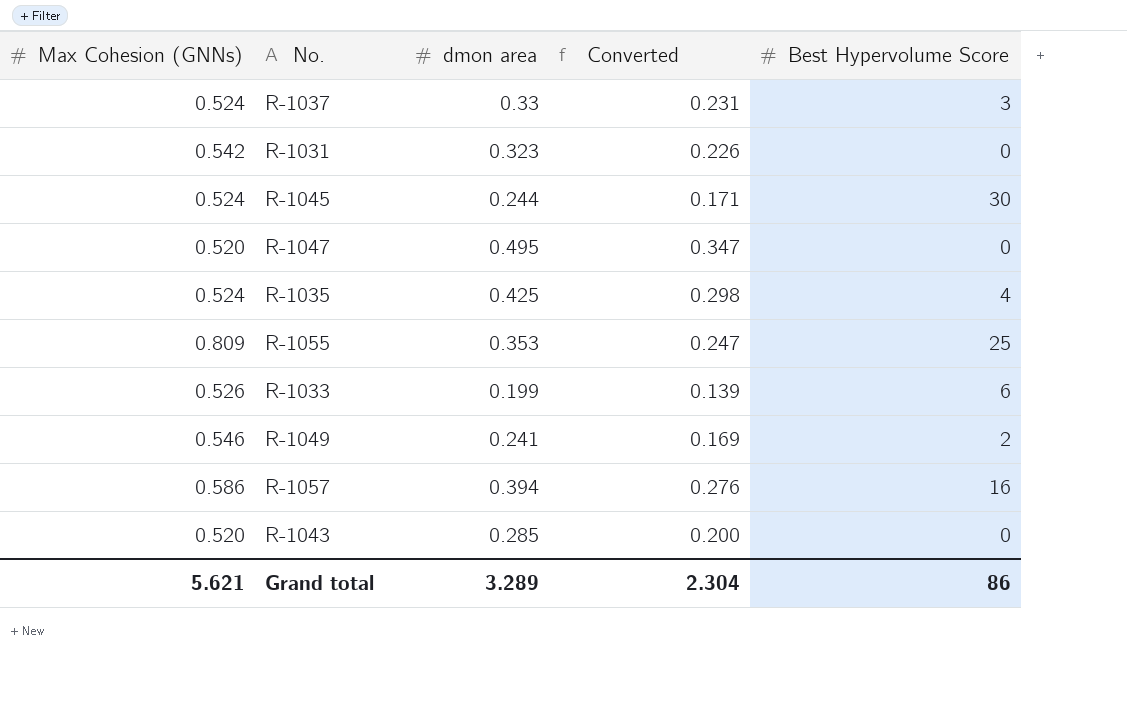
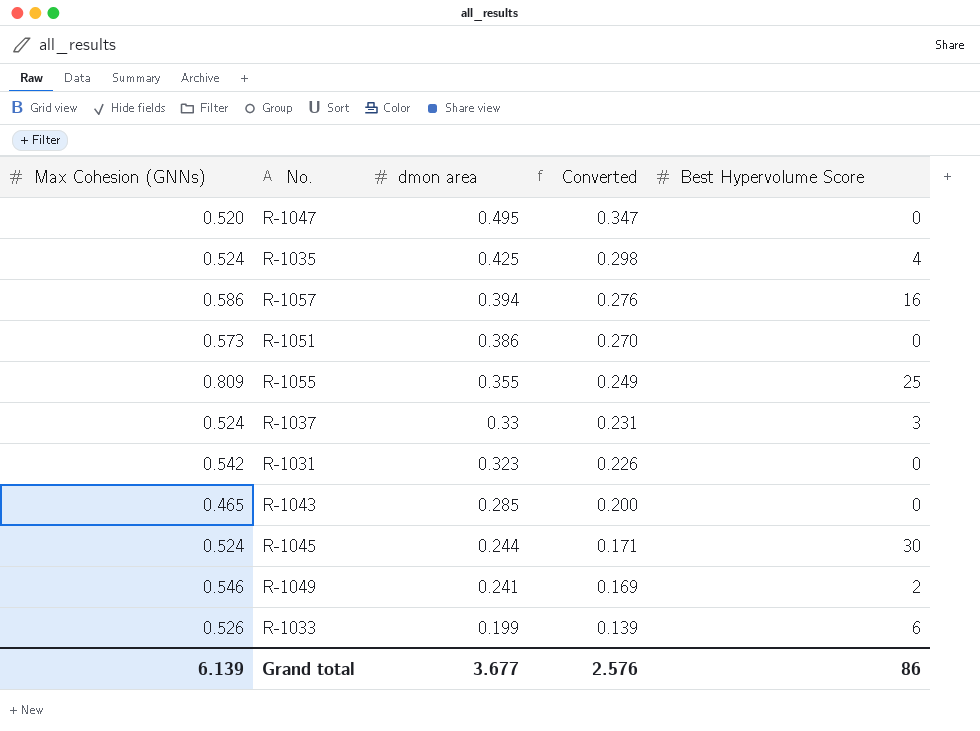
row order: none -> dmon area descending
row R-1051: none -> 0.573 | 0.386 | 0.270 | 0
R-1055 | dmon area: 0.353 -> 0.355
R-1055 | Converted: 0.247 -> 0.249
R-1043 | Max Cohesion (GNNs): 0.520 -> 0.465
Grand total | Max Cohesion (GNNs): 5.621 -> 6.139
Grand total | dmon area: 3.289 -> 3.677
Grand total | Converted: 2.304 -> 2.576

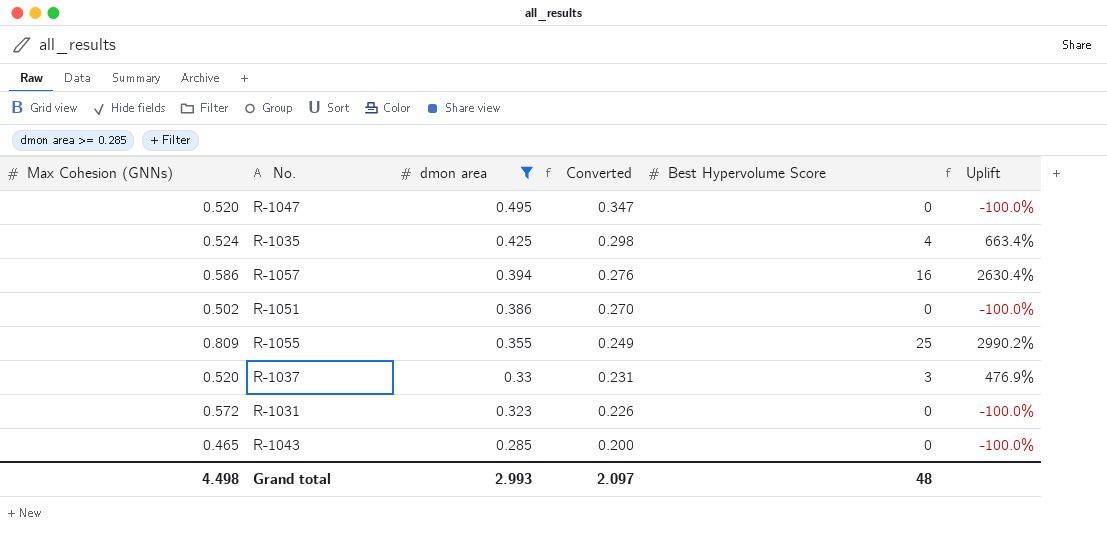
filter: none -> dmon area >= 0.285
column Uplift | formula: none -> ([Best Hypervolume Score] - [Max Cohesion (GNNs)]) / [Max Cohesion (GNNs)]
R-1051 | Max Cohesion (GNNs): 0.573 -> 0.502
R-1037 | Max Cohesion (GNNs): 0.524 -> 0.520
R-1031 | Max Cohesion (GNNs): 0.542 -> 0.572
Grand total | Max Cohesion (GNNs): 6.139 -> 4.498
Grand total | dmon area: 3.677 -> 2.993
Grand total | Converted: 2.576 -> 2.097
Grand total | Best Hypervolume Score: 86 -> 48

